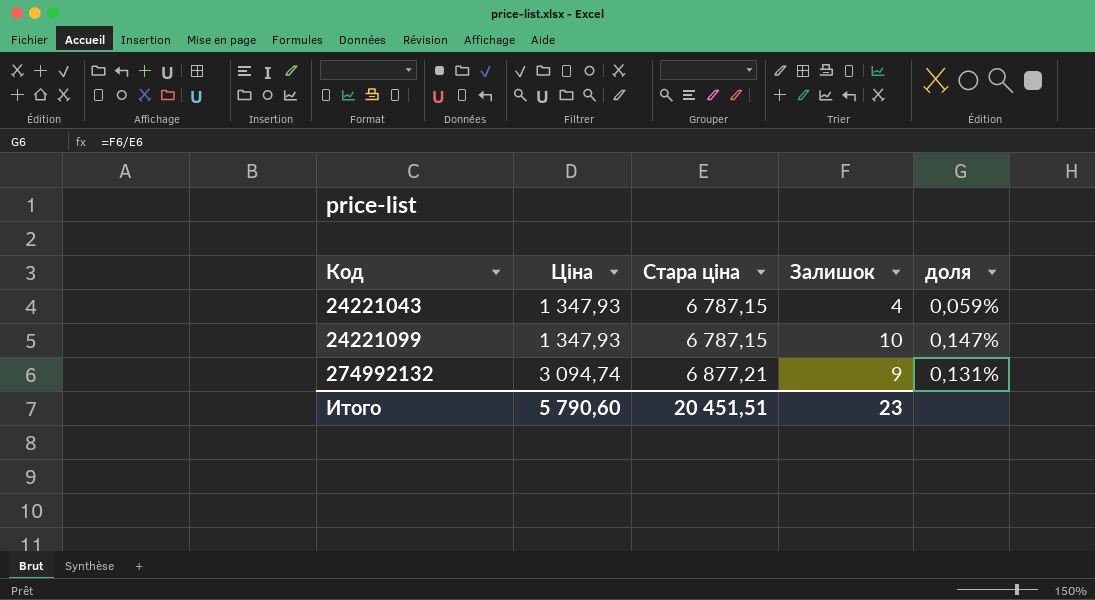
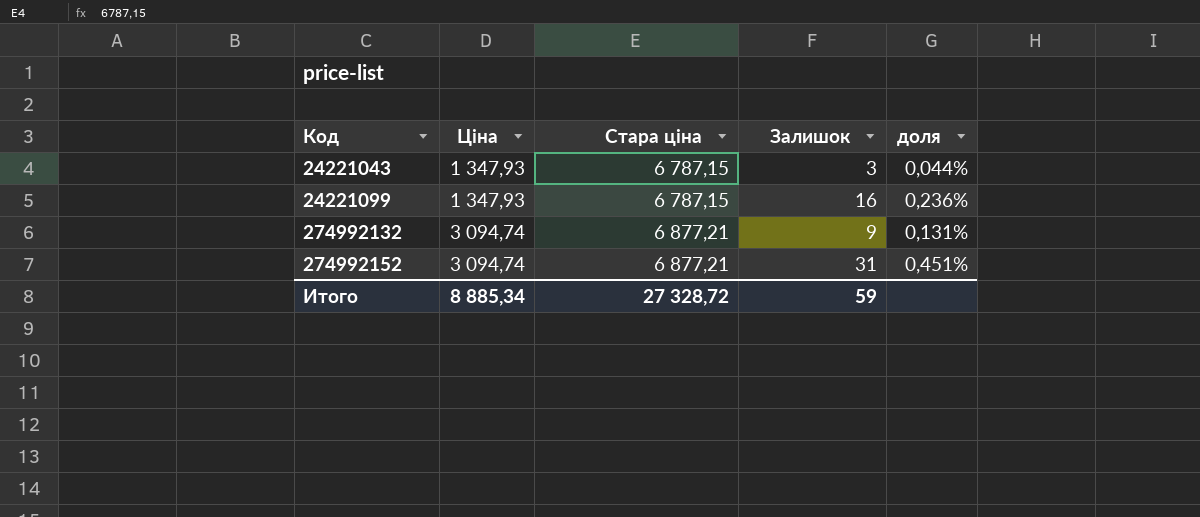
24221043 | Залишок: 4 -> 3
24221043 | доля: 0,059% -> 0,044%
24221099 | Залишок: 10 -> 16
24221099 | доля: 0,147% -> 0,236%
row 274992152: none -> 3 094,74 | 6 877,21 | 31 | 0,451%
Итого | Ціна: 5 790,60 -> 8 885,34
Итого | Стара ціна: 20 451,51 -> 27 328,72
Итого | Залишок: 23 -> 59

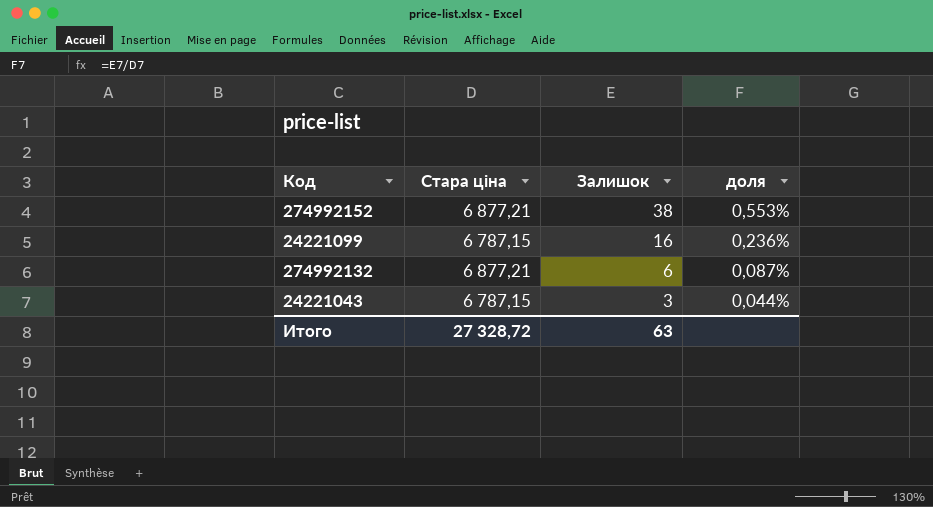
row order: Код ascending -> Залишок descending
column Ціна | position: 2 -> none
274992152 | Залишок: 31 -> 38
274992152 | доля: 0,451% -> 0,553%
274992132 | Залишок: 9 -> 6
274992132 | доля: 0,131% -> 0,087%
Итого | Залишок: 59 -> 63

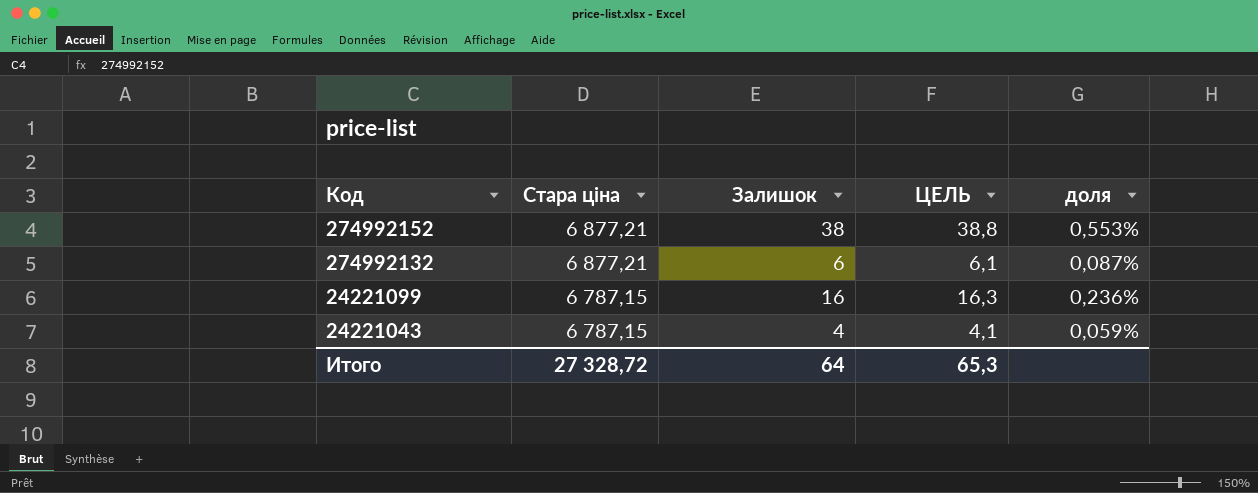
row order: Залишок descending -> Код descending
column ЦЕЛЬ | formula: none -> [Залишок] * 1,02
24221043 | Залишок: 3 -> 4
24221043 | доля: 0,044% -> 0,059%
Итого | Залишок: 63 -> 64

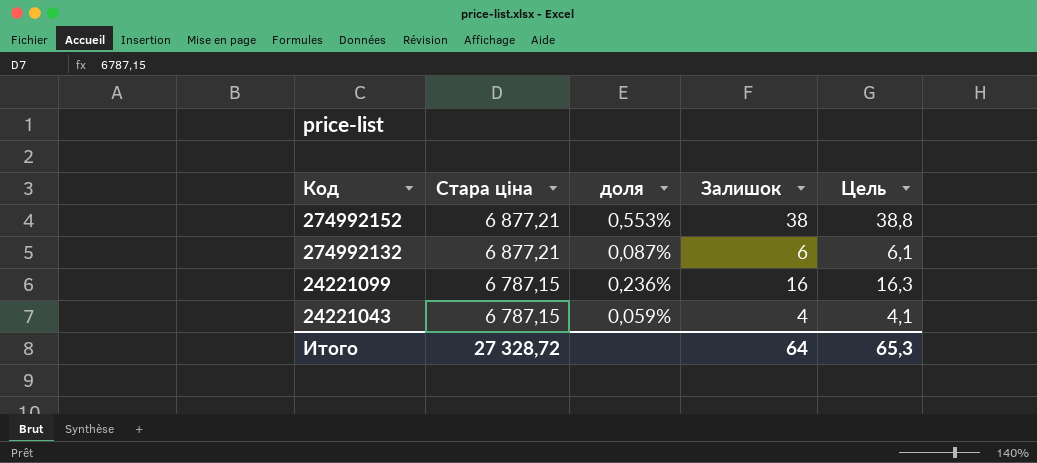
column доля | position: 5 -> 3
column name: ЦЕЛЬ -> Цель

